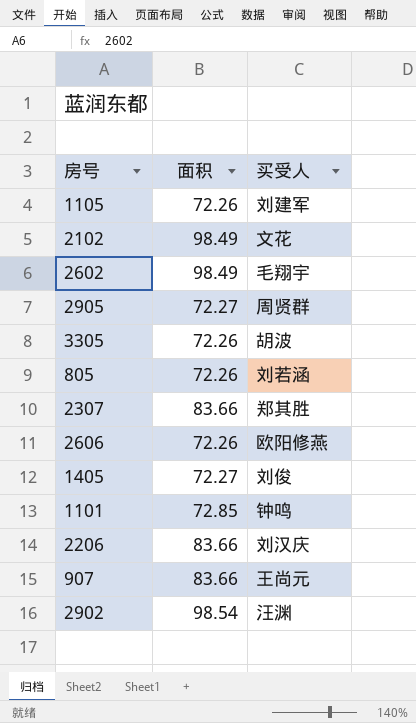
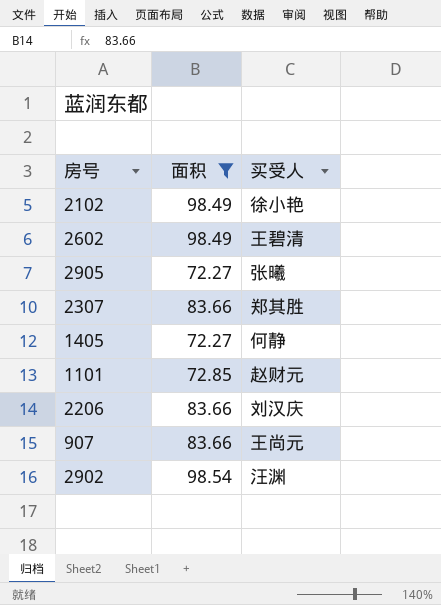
filter: none -> 面积 != 72.26
2102 | 买受人: 文花 -> 徐小艳
2602 | 买受人: 毛翔宇 -> 王碧清
2905 | 买受人: 周贤群 -> 张曦
1405 | 买受人: 刘俊 -> 何静
1101 | 买受人: 钟鸣 -> 赵财元

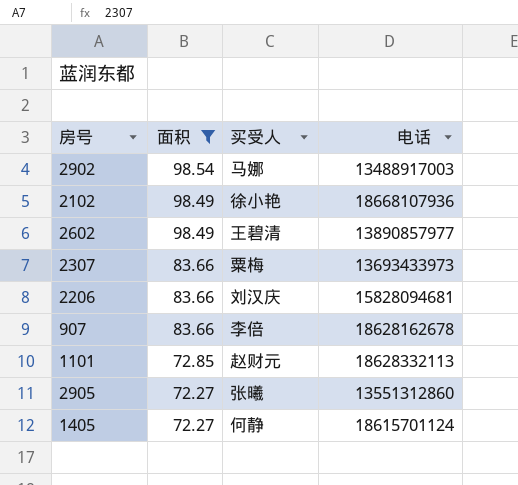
row order: none -> 面积 descending
column 电话 | position: none -> 4
2902 | 买受人: 汪渊 -> 马娜
2307 | 买受人: 郑其胜 -> 粟梅
907 | 买受人: 王尚元 -> 李倍

